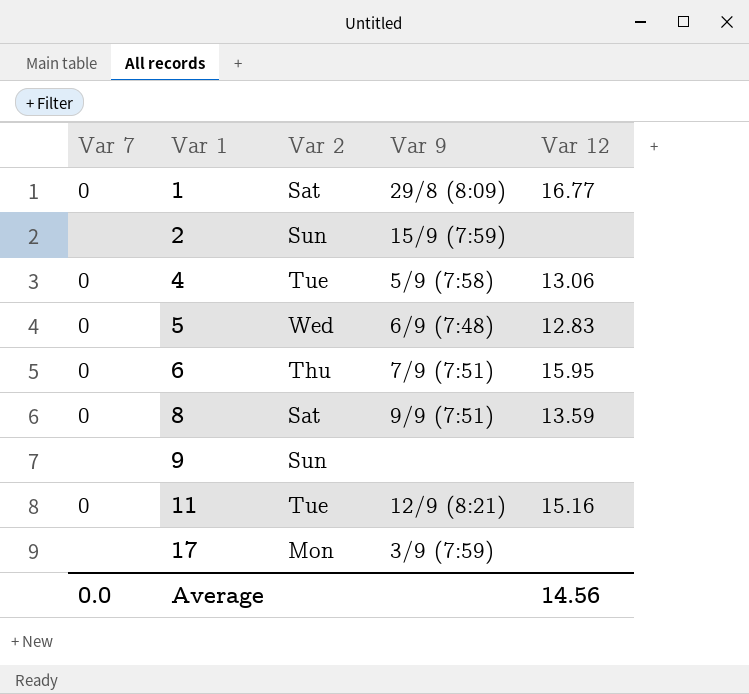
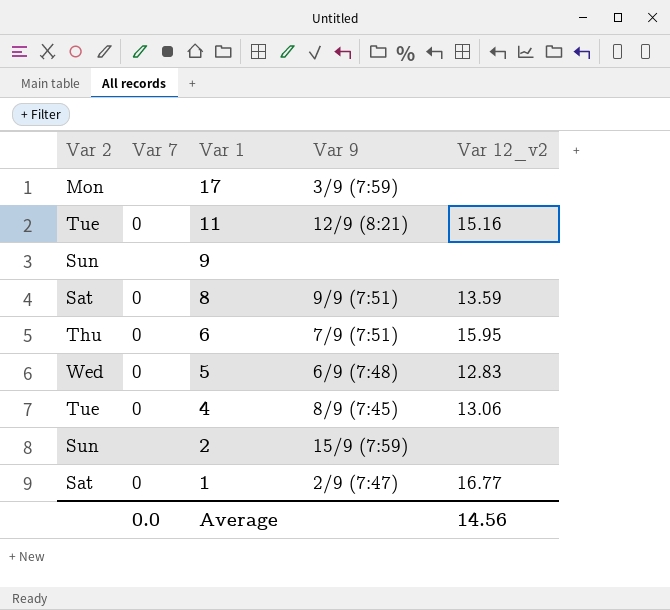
row order: Var 1 ascending -> Var 1 descending
column Var 2 | position: 3 -> 1
column name: Var 12 -> Var 12_v2
4 | Var 9: 5/9 (7:58) -> 8/9 (7:45)
1 | Var 9: 29/8 (8:09) -> 2/9 (7:47)

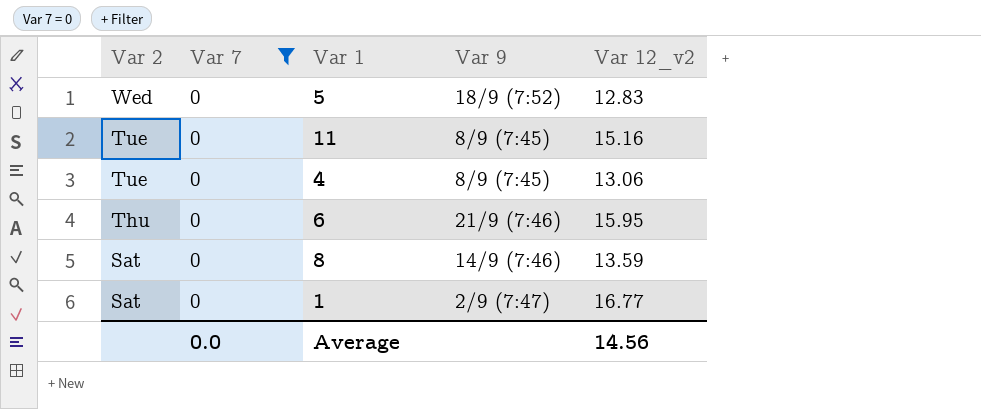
filter: none -> Var 7 = 0
row order: Var 1 descending -> Var 2 descending
5 | Var 9: 6/9 (7:48) -> 18/9 (7:52)
11 | Var 9: 12/9 (8:21) -> 8/9 (7:45)
6 | Var 9: 7/9 (7:51) -> 21/9 (7:46)
8 | Var 9: 9/9 (7:51) -> 14/9 (7:46)

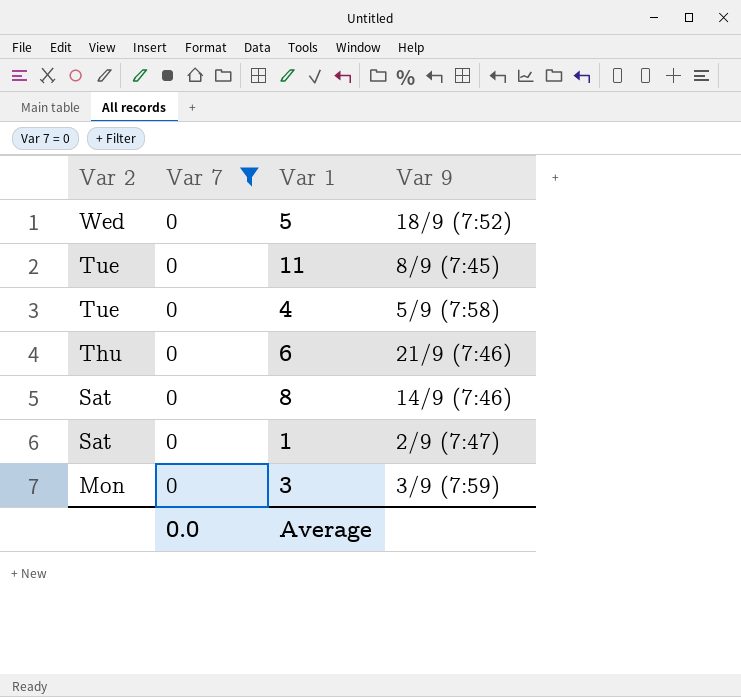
column Var 12_v2 | position: 5 -> none
4 | Var 9: 8/9 (7:45) -> 5/9 (7:58)
row 3: none -> Mon | 0 | 3/9 (7:59)

